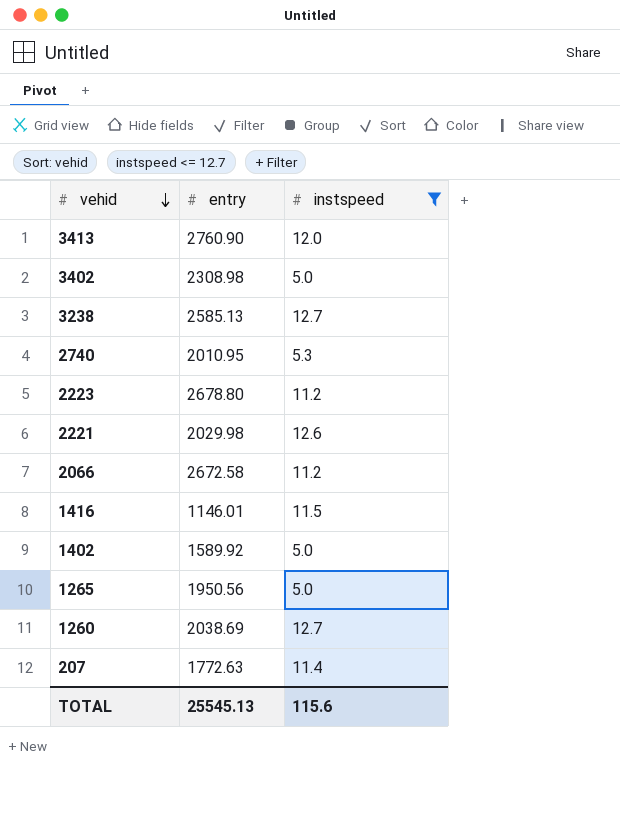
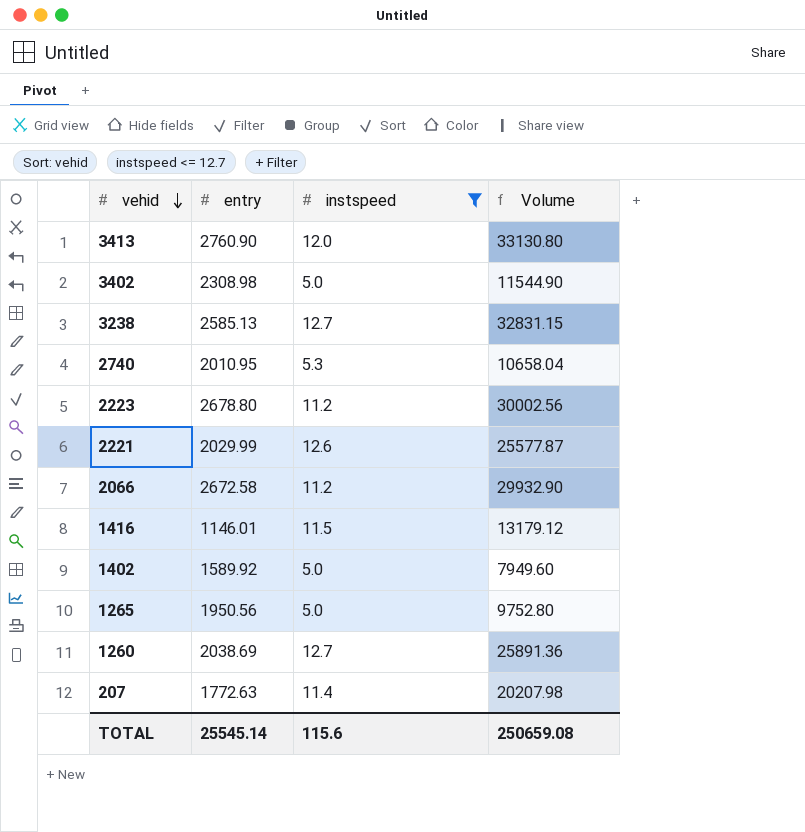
column Volume | formula: none -> [entry] * [instspeed]
2221 | entry: 2029.98 -> 2029.99
TOTAL | entry: 25545.13 -> 25545.14

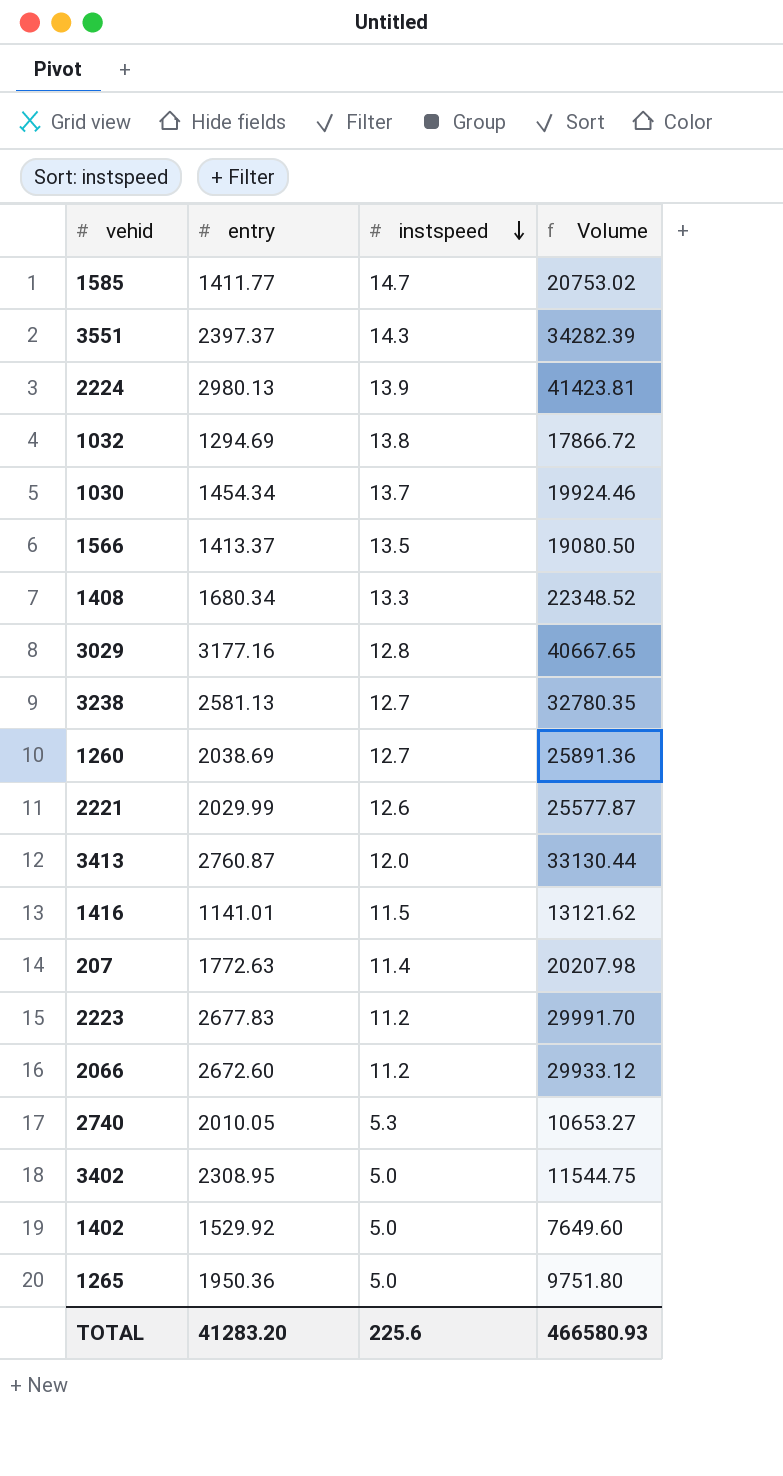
filter: instspeed <= 12.7 -> none
row order: vehid descending -> instspeed descending
3238 | entry: 2585.13 -> 2581.13
3238 | Volume: 32831.15 -> 32780.35
3413 | entry: 2760.90 -> 2760.87
3413 | Volume: 33130.80 -> 33130.44
1416 | entry: 1146.01 -> 1141.01
1416 | Volume: 13179.12 -> 13121.62
2223 | entry: 2678.80 -> 2677.83
2223 | Volume: 30002.56 -> 29991.70
2066 | entry: 2672.58 -> 2672.60
2066 | Volume: 29932.90 -> 29933.12
2740 | entry: 2010.95 -> 2010.05
2740 | Volume: 10658.04 -> 10653.27
3402 | entry: 2308.98 -> 2308.95
3402 | Volume: 11544.90 -> 11544.75
1402 | entry: 1589.92 -> 1529.92
1402 | Volume: 7949.60 -> 7649.60
1265 | entry: 1950.56 -> 1950.36
1265 | Volume: 9752.80 -> 9751.80
TOTAL | entry: 25545.14 -> 41283.20
TOTAL | instspeed: 115.6 -> 225.6
TOTAL | Volume: 250659.08 -> 466580.93

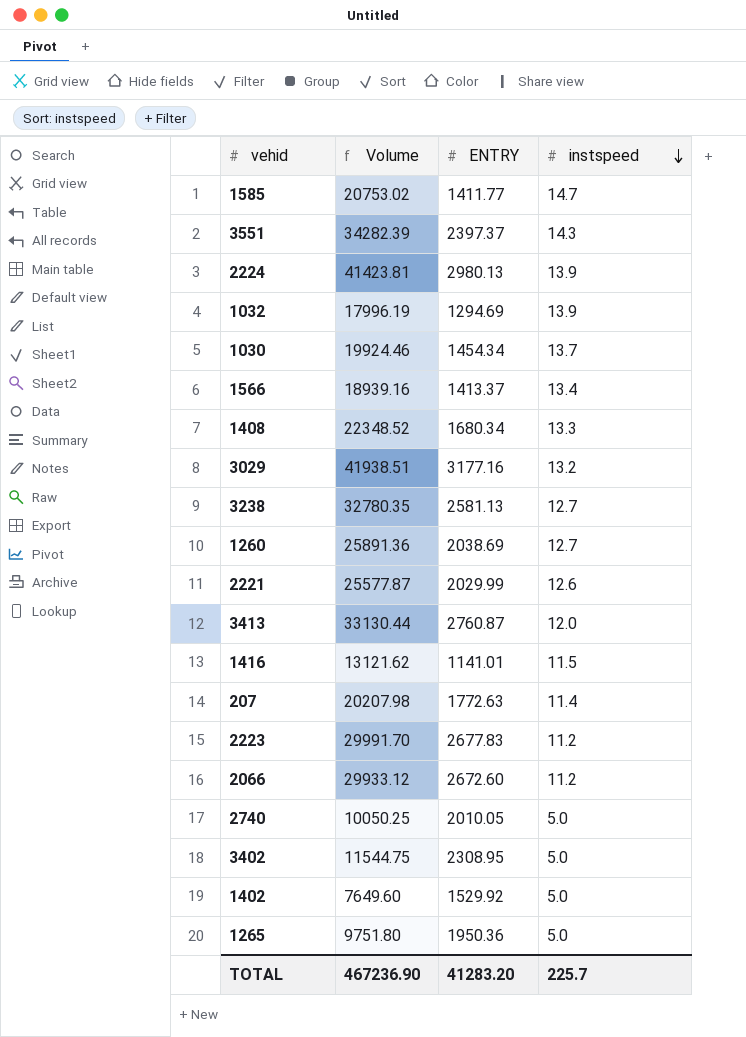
column Volume | position: 4 -> 2
column name: entry -> ENTRY
1032 | Volume: 17866.72 -> 17996.19
1032 | instspeed: 13.8 -> 13.9
1566 | Volume: 19080.50 -> 18939.16
1566 | instspeed: 13.5 -> 13.4
3029 | Volume: 40667.65 -> 41938.51
3029 | instspeed: 12.8 -> 13.2
2740 | Volume: 10653.27 -> 10050.25
2740 | instspeed: 5.3 -> 5.0
TOTAL | Volume: 466580.93 -> 467236.90
TOTAL | instspeed: 225.6 -> 225.7

